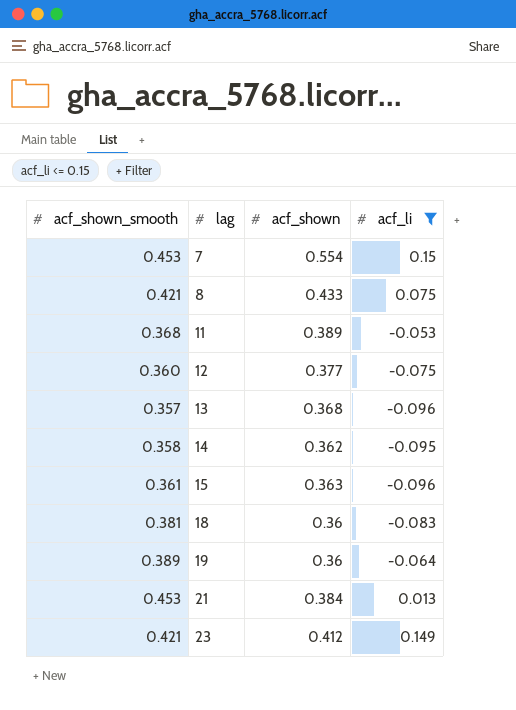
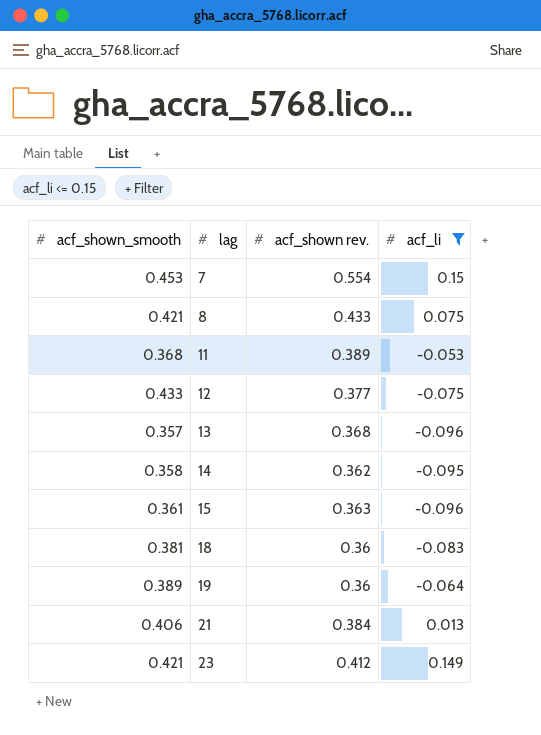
column name: acf_shown -> acf_shown rev.
12 | acf_shown_smooth: 0.360 -> 0.433
21 | acf_shown_smooth: 0.453 -> 0.406

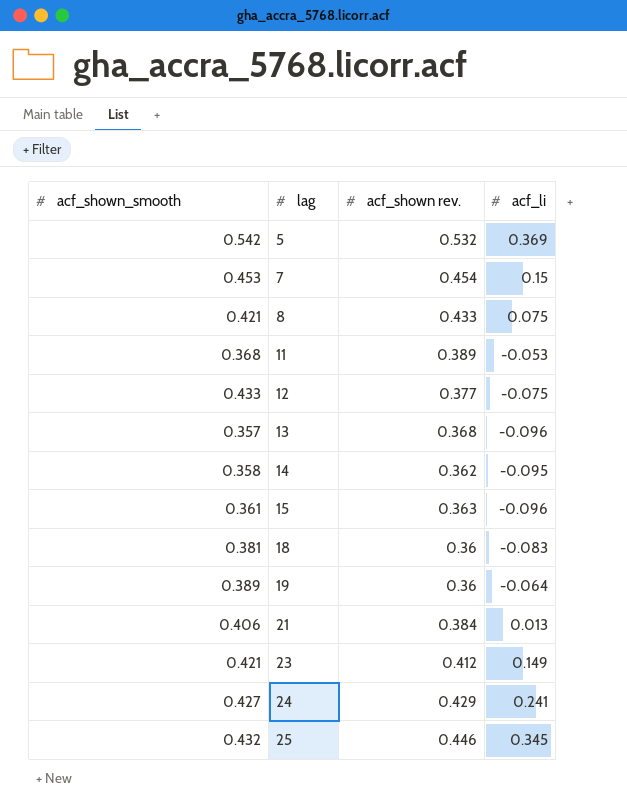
filter: acf_li <= 0.15 -> none
7 | acf_shown rev.: 0.554 -> 0.454

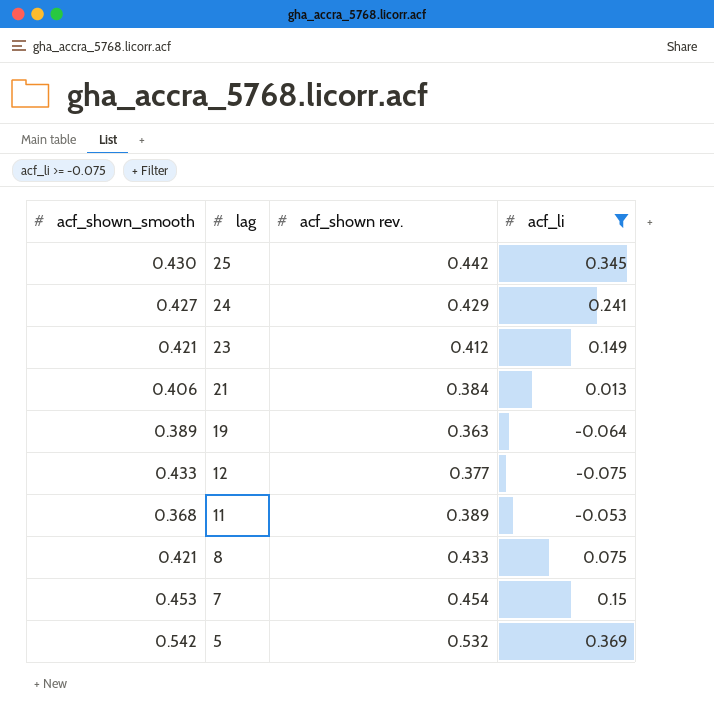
filter: none -> acf_li >= -0.075
row order: lag ascending -> lag descending
25 | acf_shown_smooth: 0.432 -> 0.430
25 | acf_shown rev.: 0.446 -> 0.442
19 | acf_shown rev.: 0.36 -> 0.363

